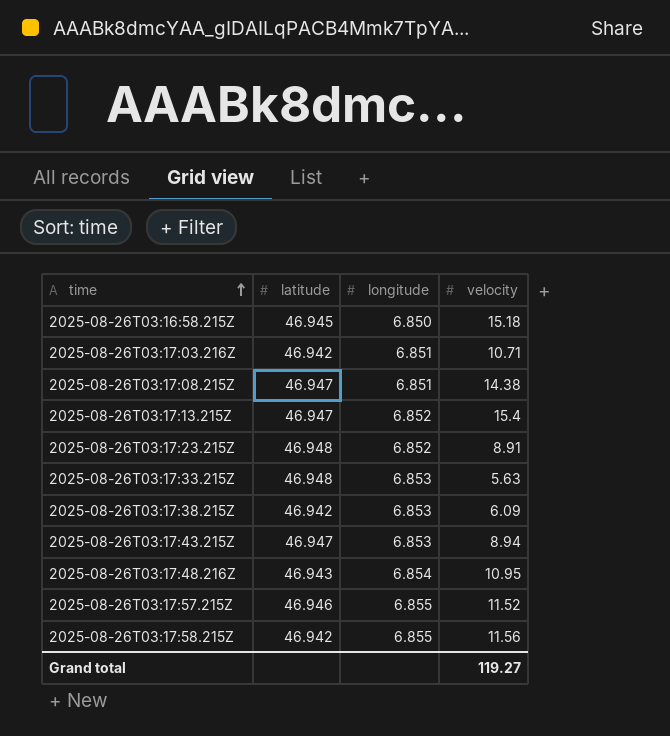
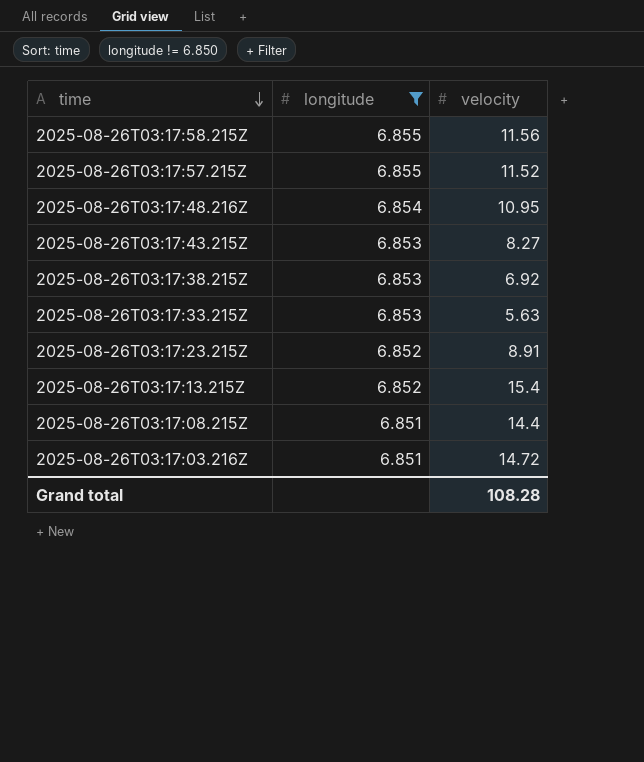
filter: none -> longitude != 6.850
row order: time ascending -> time descending
column latitude | position: 2 -> none
2025-08-26T03:17:43.215Z | velocity: 8.94 -> 8.27
2025-08-26T03:17:38.215Z | velocity: 6.09 -> 6.92
2025-08-26T03:17:08.215Z | velocity: 14.38 -> 14.4
2025-08-26T03:17:03.216Z | velocity: 10.71 -> 14.72
Grand total | velocity: 119.27 -> 108.28

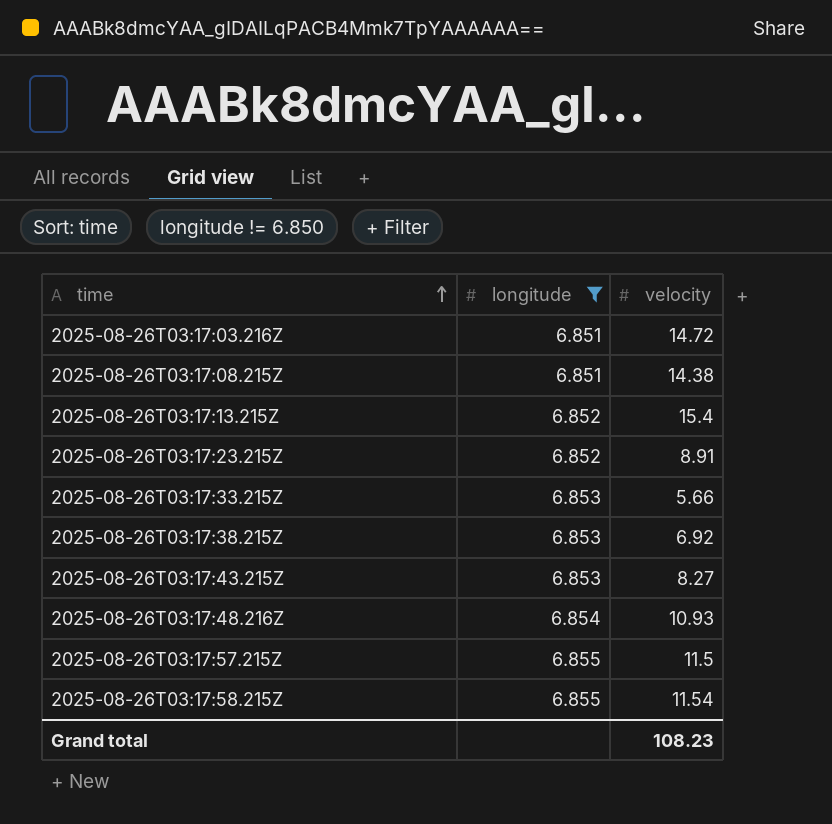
row order: time descending -> time ascending
2025-08-26T03:17:08.215Z | velocity: 14.4 -> 14.38
2025-08-26T03:17:33.215Z | velocity: 5.63 -> 5.66
2025-08-26T03:17:48.216Z | velocity: 10.95 -> 10.93
2025-08-26T03:17:57.215Z | velocity: 11.52 -> 11.5
2025-08-26T03:17:58.215Z | velocity: 11.56 -> 11.54
Grand total | velocity: 108.28 -> 108.23

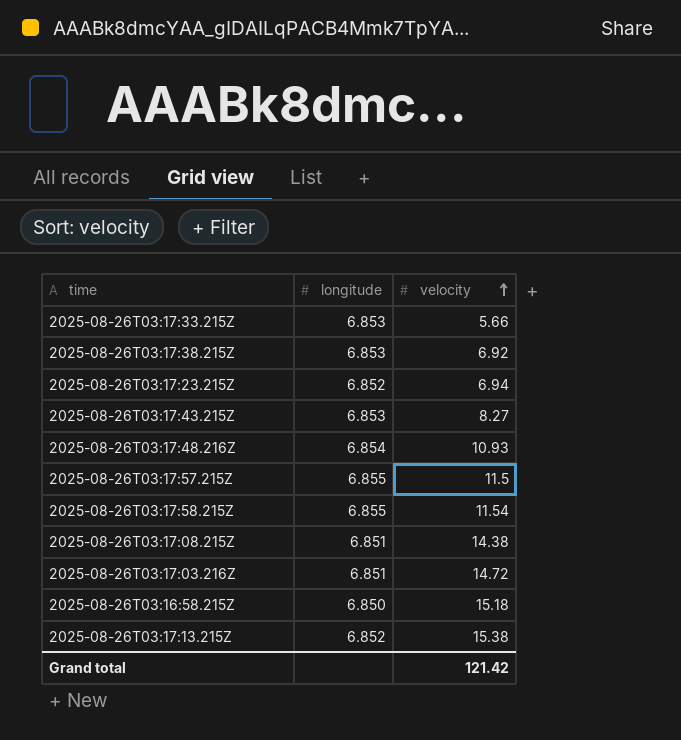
filter: longitude != 6.850 -> none
row order: time ascending -> velocity ascending
2025-08-26T03:17:23.215Z | velocity: 8.91 -> 6.94
2025-08-26T03:17:13.215Z | velocity: 15.4 -> 15.38
Grand total | velocity: 108.23 -> 121.42

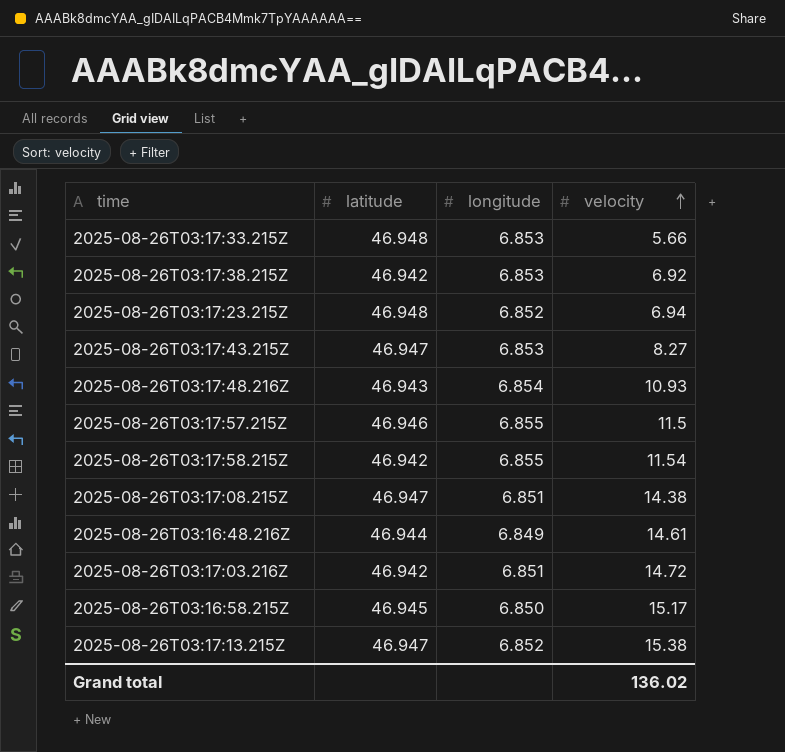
column latitude | position: none -> 2
row 2025-08-26T03:16:48.216Z: none -> 46.944 | 6.849 | 14.61
2025-08-26T03:16:58.215Z | velocity: 15.18 -> 15.17
Grand total | velocity: 121.42 -> 136.02

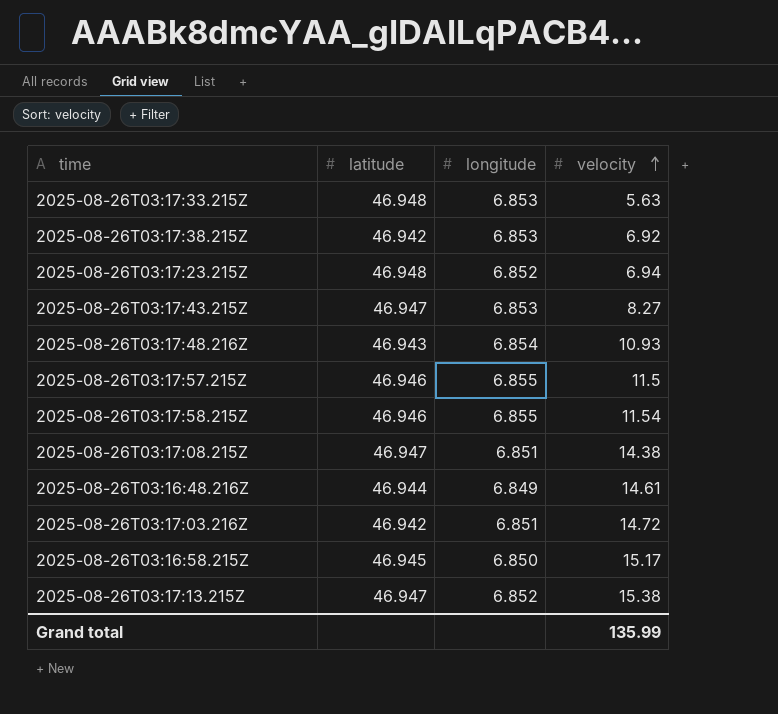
2025-08-26T03:17:33.215Z | velocity: 5.66 -> 5.63
2025-08-26T03:17:58.215Z | latitude: 46.942 -> 46.946
Grand total | velocity: 136.02 -> 135.99

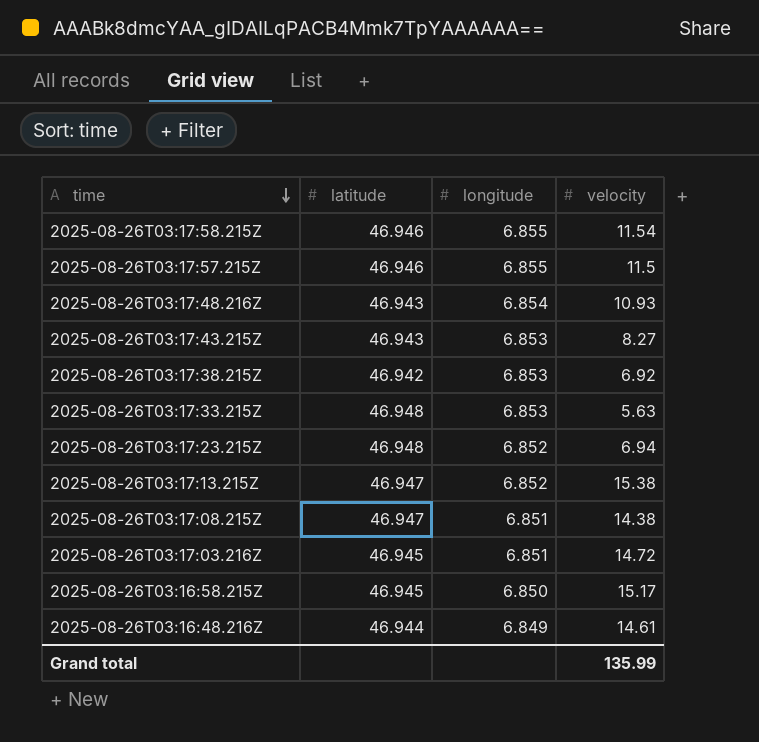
row order: velocity ascending -> time descending
2025-08-26T03:17:43.215Z | latitude: 46.947 -> 46.943
2025-08-26T03:17:03.216Z | latitude: 46.942 -> 46.945

